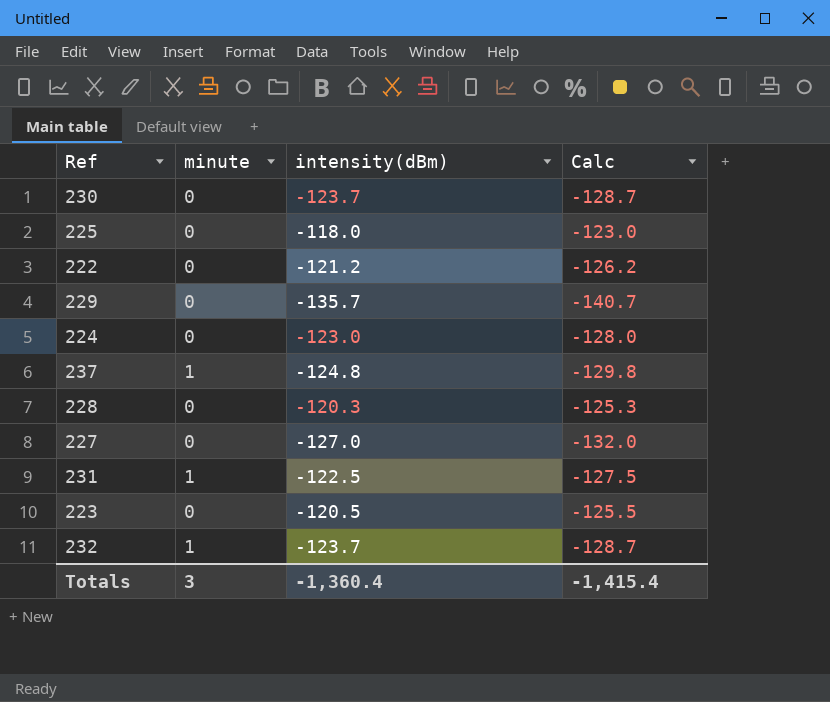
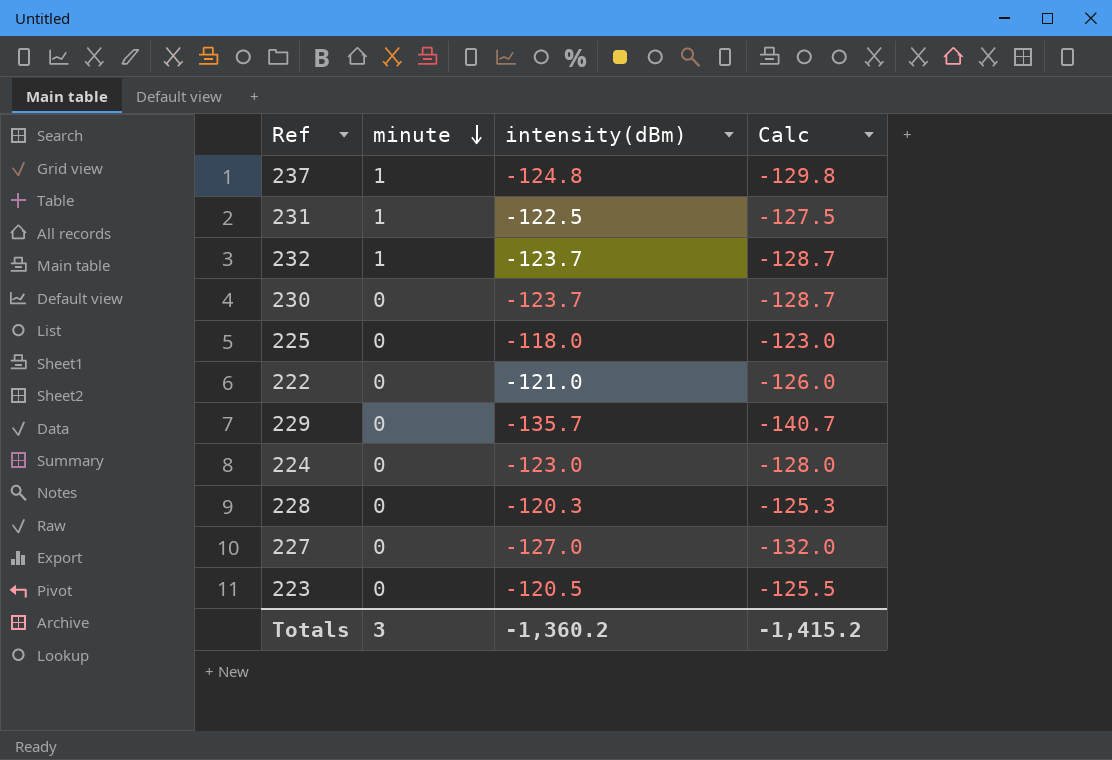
row order: none -> minute descending
222 | intensity(dBm): -121.2 -> -121.0
222 | Calc: -126.2 -> -126.0
Totals | intensity(dBm): -1,360.4 -> -1,360.2
Totals | Calc: -1,415.4 -> -1,415.2

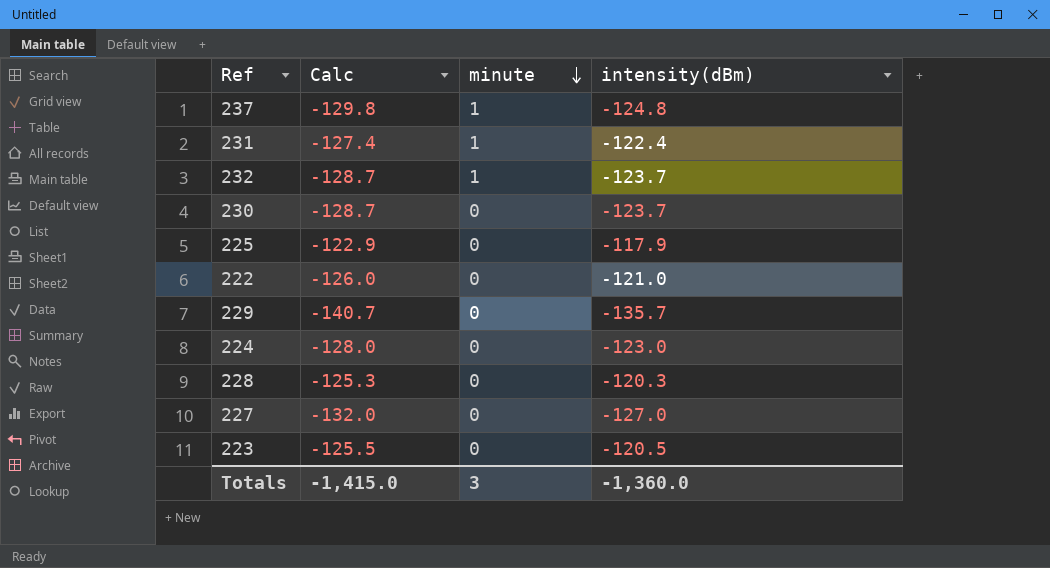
column Calc | position: 4 -> 2
231 | Calc: -127.5 -> -127.4
231 | intensity(dBm): -122.5 -> -122.4
225 | Calc: -123.0 -> -122.9
225 | intensity(dBm): -118.0 -> -117.9
Totals | Calc: -1,415.2 -> -1,415.0
Totals | intensity(dBm): -1,360.2 -> -1,360.0

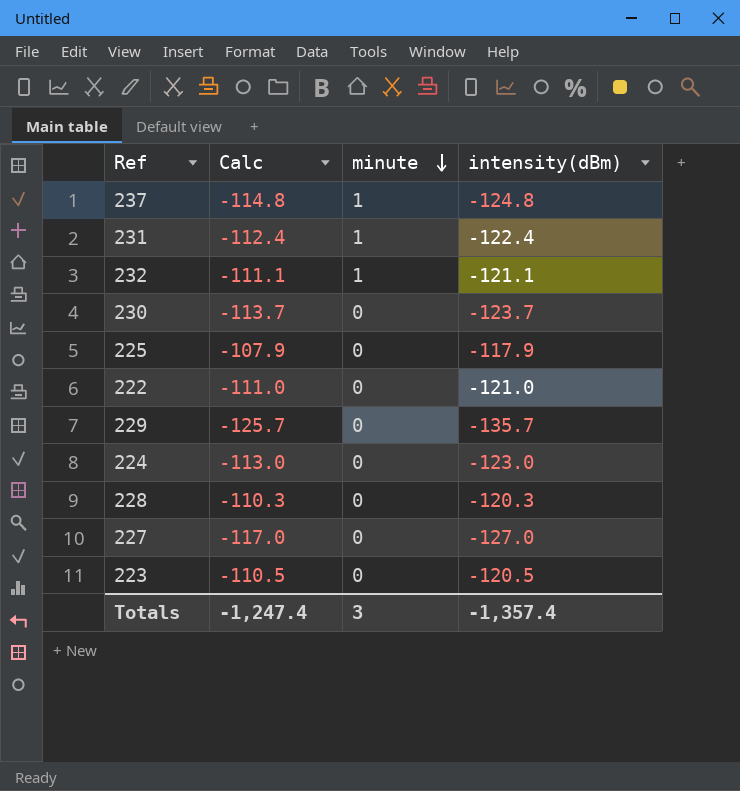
column Calc | formula: [intensity(dBm)] - 5 -> [intensity(dBm)] + 10
232 | intensity(dBm): -123.7 -> -121.1
Totals | Calc: -1,415.0 -> -1,247.4
Totals | intensity(dBm): -1,360.0 -> -1,357.4

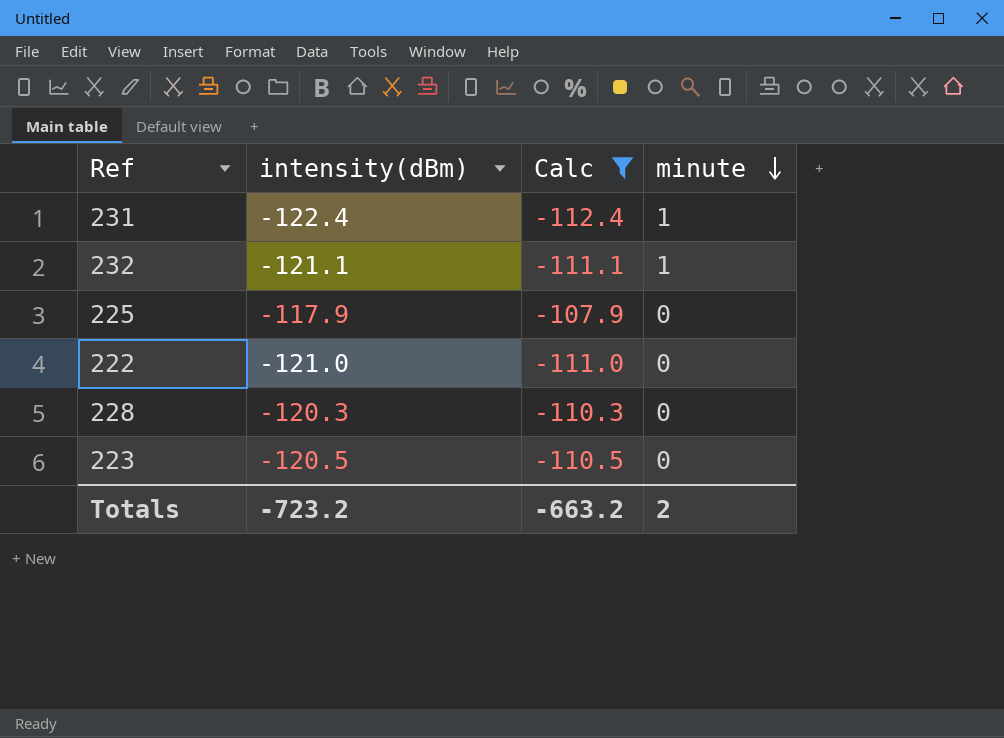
filter: none -> Calc >= -112.4
column intensity(dBm) | position: 4 -> 2
Totals | intensity(dBm): -1,357.4 -> -723.2
Totals | Calc: -1,247.4 -> -663.2
Totals | minute: 3 -> 2

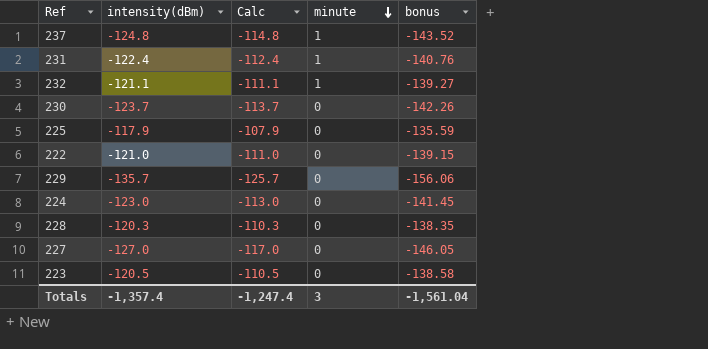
filter: Calc >= -112.4 -> none
column bonus | formula: none -> [intensity(dBm)] * 1.15
Totals | intensity(dBm): -723.2 -> -1,357.4
Totals | Calc: -663.2 -> -1,247.4
Totals | minute: 2 -> 3

